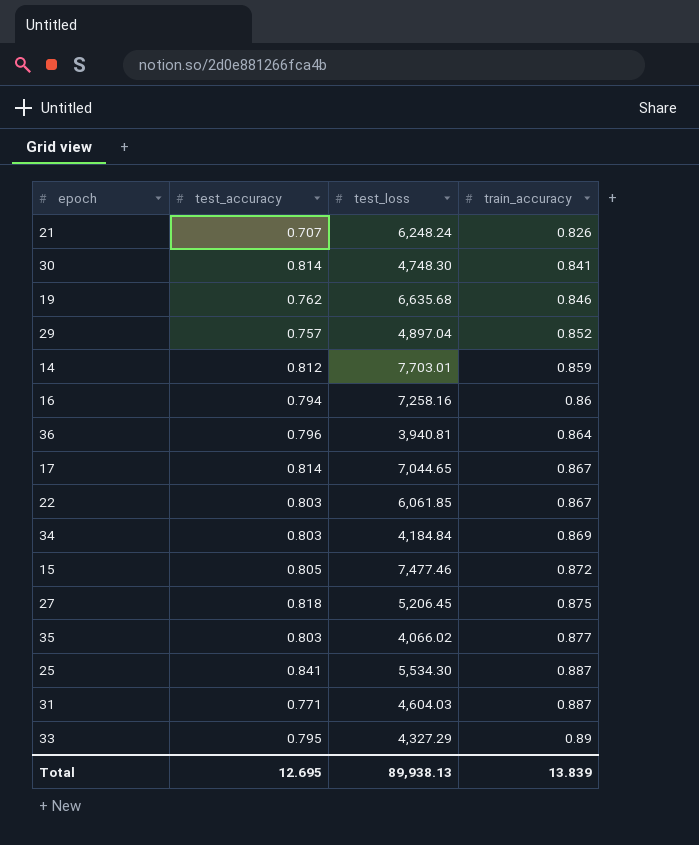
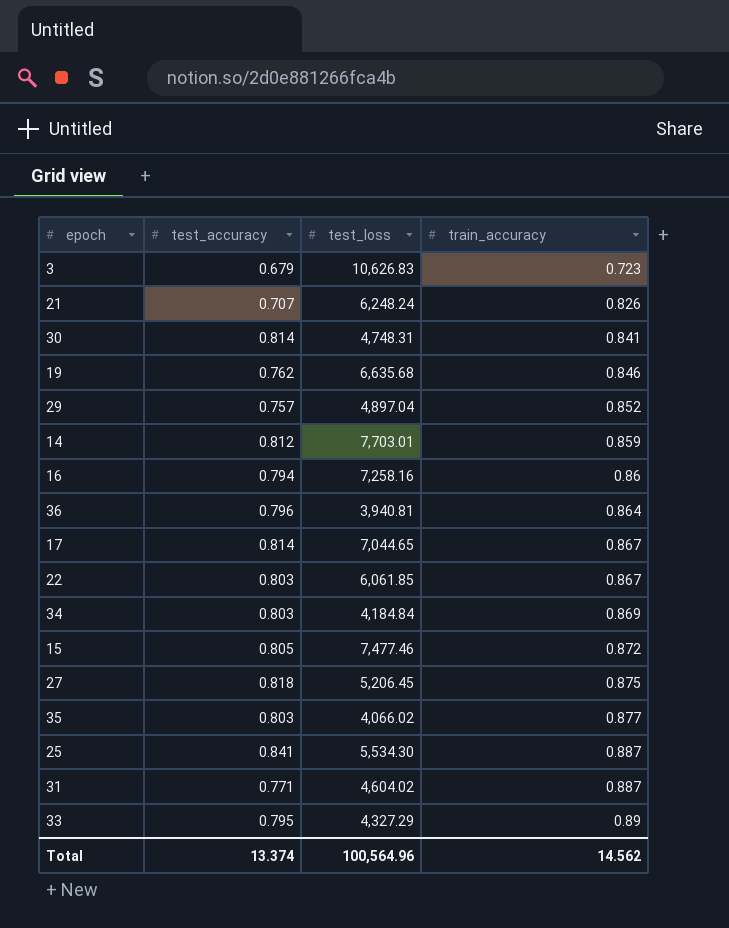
row 3: none -> 0.679 | 10,626.83 | 0.723
30 | test_loss: 4,748.30 -> 4,748.31
31 | test_loss: 4,604.03 -> 4,604.02
Total | test_accuracy: 12.695 -> 13.374
Total | test_loss: 89,938.13 -> 100,564.96
Total | train_accuracy: 13.839 -> 14.562

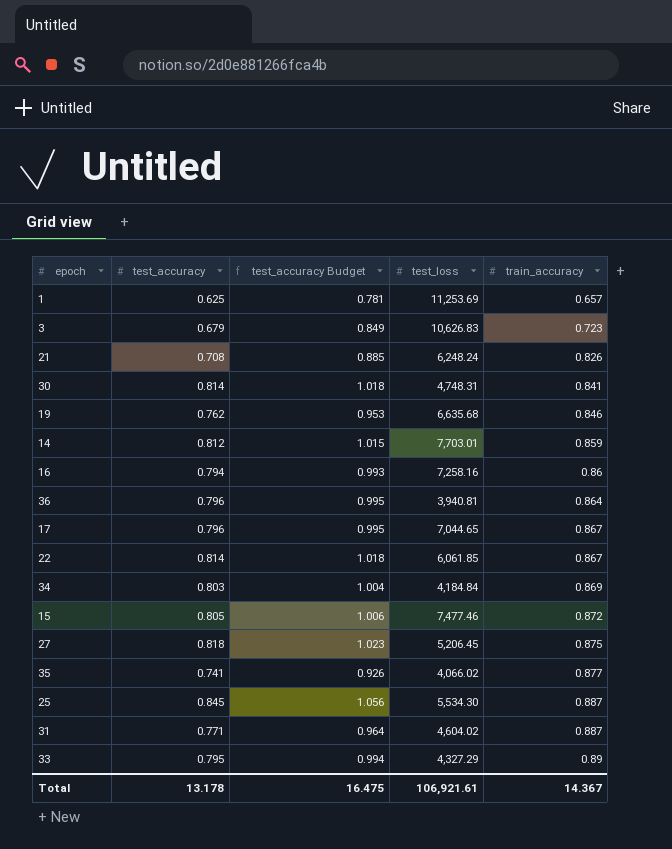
column test_accuracy Budget | formula: none -> [test_accuracy] * 1.25
row 29: 0.757 | 4,897.04 | 0.852 -> none
row 1: none -> 0.625 | 0.781 | 11,253.69 | 0.657
21 | test_accuracy: 0.707 -> 0.708
17 | test_accuracy: 0.814 -> 0.796
22 | test_accuracy: 0.803 -> 0.814
35 | test_accuracy: 0.803 -> 0.741
25 | test_accuracy: 0.841 -> 0.845
Total | test_accuracy: 13.374 -> 13.178
Total | test_loss: 100,564.96 -> 106,921.61
Total | train_accuracy: 14.562 -> 14.367

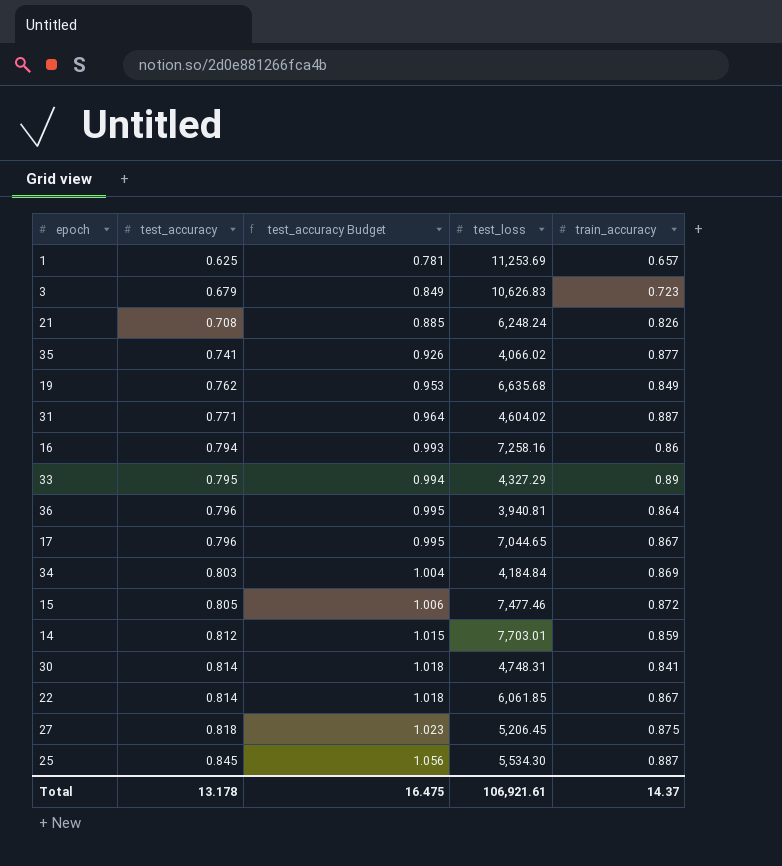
row order: train_accuracy ascending -> test_accuracy ascending
19 | train_accuracy: 0.846 -> 0.849
Total | train_accuracy: 14.367 -> 14.37

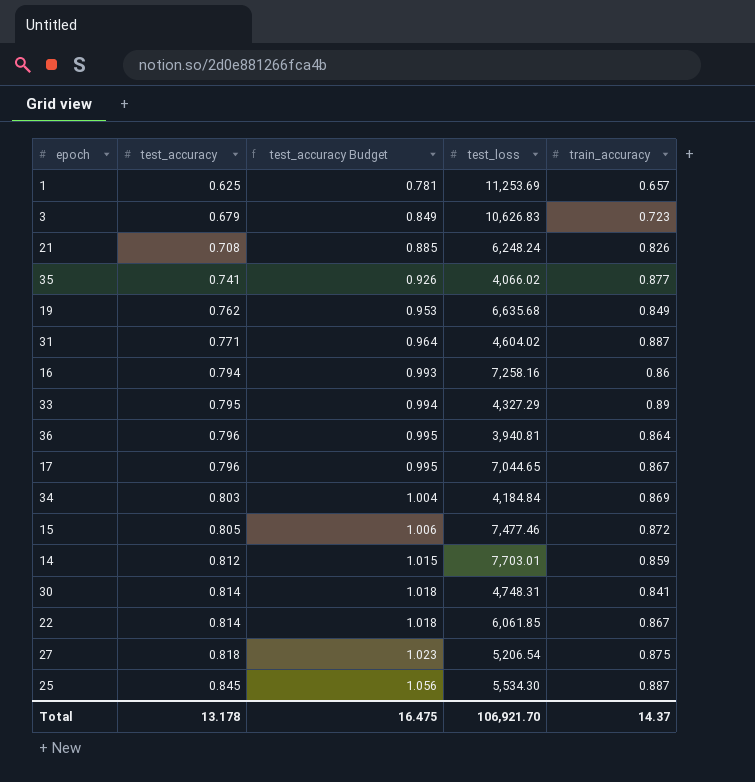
27 | test_loss: 5,206.45 -> 5,206.54
Total | test_loss: 106,921.61 -> 106,921.70

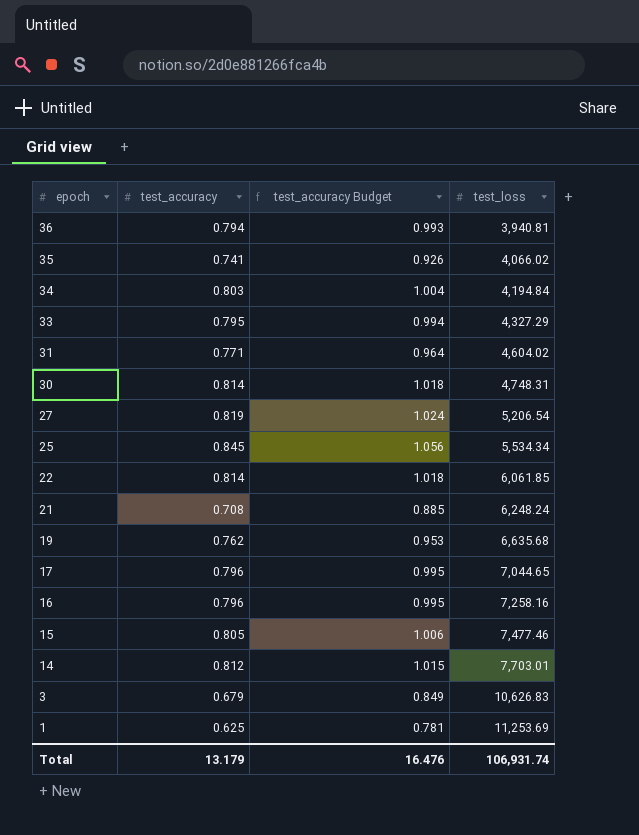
row order: test_accuracy ascending -> epoch descending
column train_accuracy | position: 5 -> none
36 | test_accuracy: 0.796 -> 0.794
36 | test_accuracy Budget: 0.995 -> 0.993
34 | test_loss: 4,184.84 -> 4,194.84
27 | test_accuracy: 0.818 -> 0.819
27 | test_accuracy Budget: 1.023 -> 1.024
25 | test_loss: 5,534.30 -> 5,534.34
16 | test_accuracy: 0.794 -> 0.796
16 | test_accuracy Budget: 0.993 -> 0.995
Total | test_accuracy: 13.178 -> 13.179
Total | test_accuracy Budget: 16.475 -> 16.476
Total | test_loss: 106,921.70 -> 106,931.74

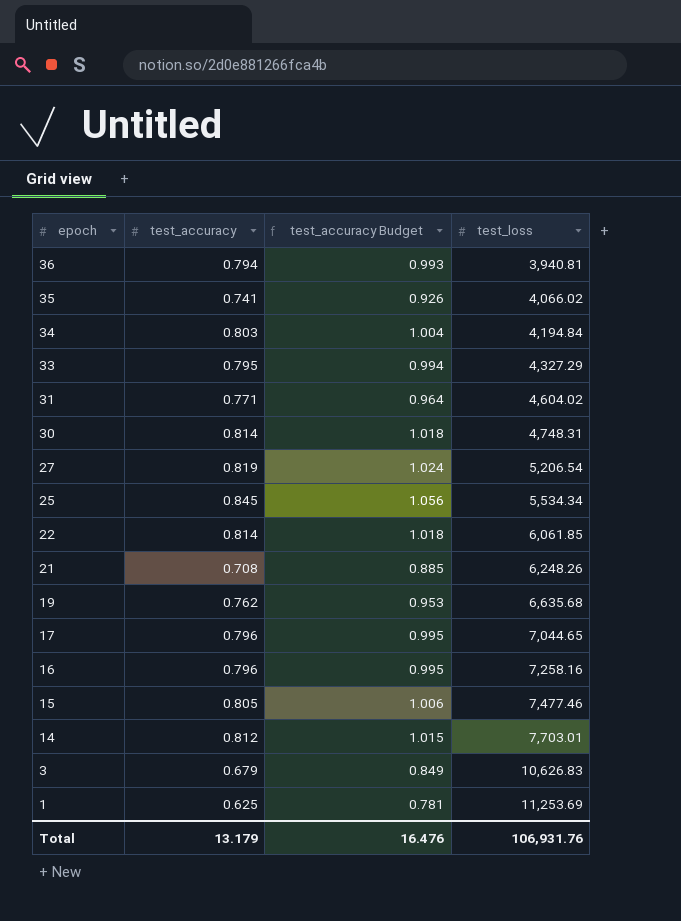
21 | test_loss: 6,248.24 -> 6,248.26
Total | test_loss: 106,931.74 -> 106,931.76

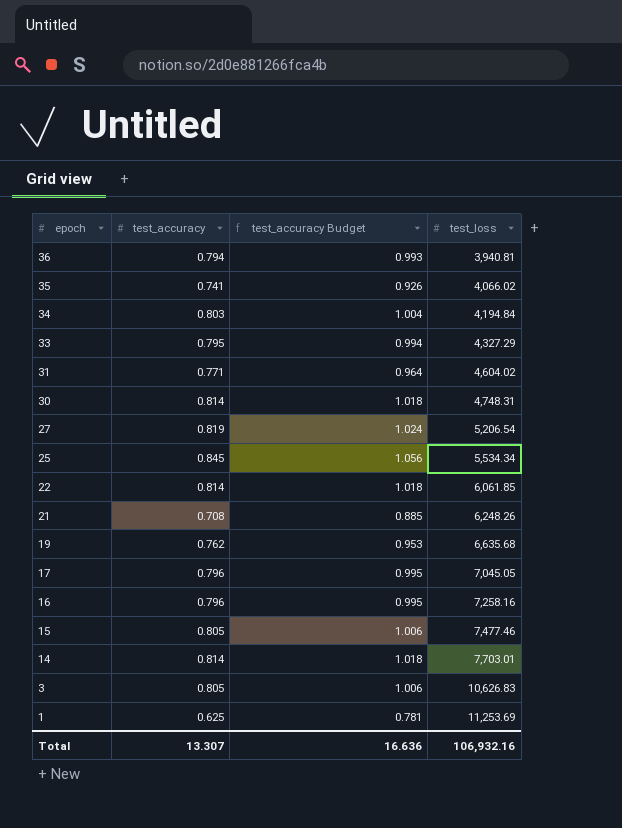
17 | test_loss: 7,044.65 -> 7,045.05
14 | test_accuracy: 0.812 -> 0.814
14 | test_accuracy Budget: 1.015 -> 1.018
3 | test_accuracy: 0.679 -> 0.805
3 | test_accuracy Budget: 0.849 -> 1.006
Total | test_accuracy: 13.179 -> 13.307
Total | test_accuracy Budget: 16.476 -> 16.636
Total | test_loss: 106,931.76 -> 106,932.16

